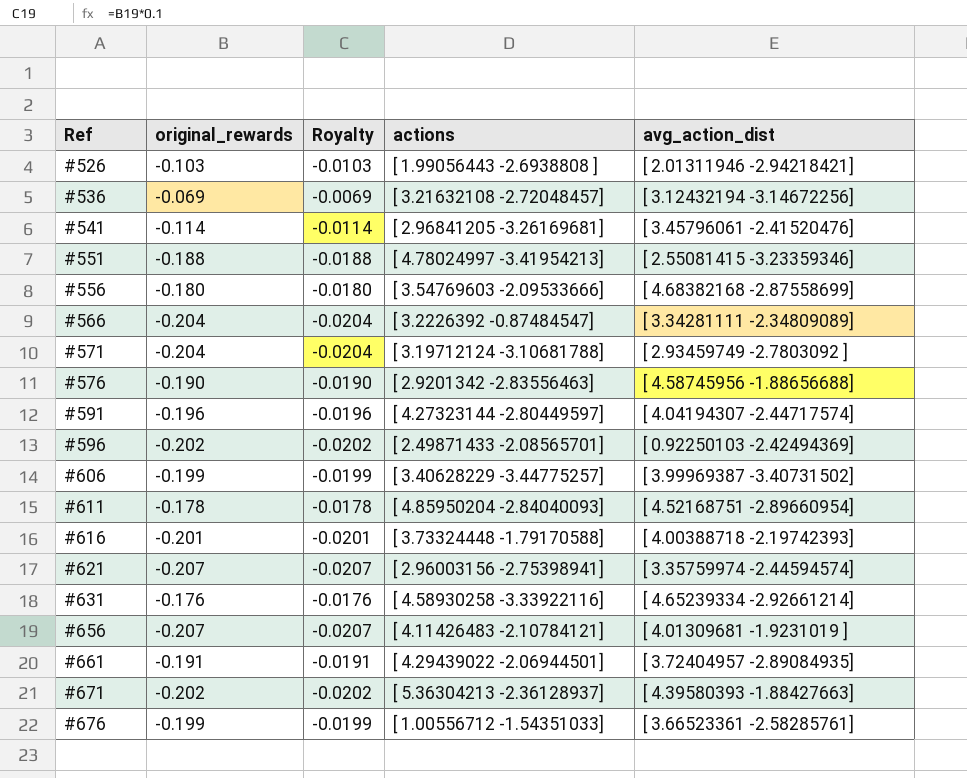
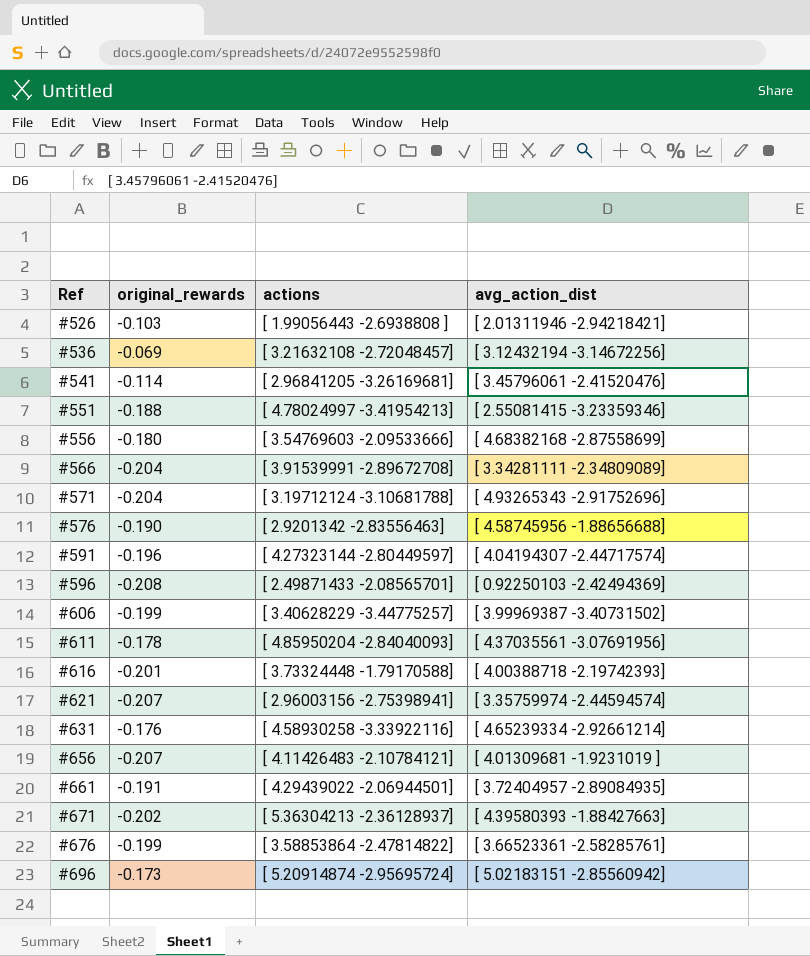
column Royalty | formula: [original_rewards] * 0.1 -> none
#566 | actions: [ 3.2226392 -0.87484547] -> [ 3.91539991 -2.89672708]
#571 | avg_action_dist: [ 2.93459749 -2.7803092 ] -> [ 4.93265343 -2.91752696]
#596 | original_rewards: -0.202 -> -0.208
#611 | avg_action_dist: [ 4.52168751 -2.89660954] -> [ 4.37035561 -3.07691956]
#676 | actions: [ 1.00556712 -1.54351033] -> [ 3.58853864 -2.47814822]
row #696: none -> -0.173 | [ 5.20914874 -2.95695724] | [ 5.02183151 -2.85560942]

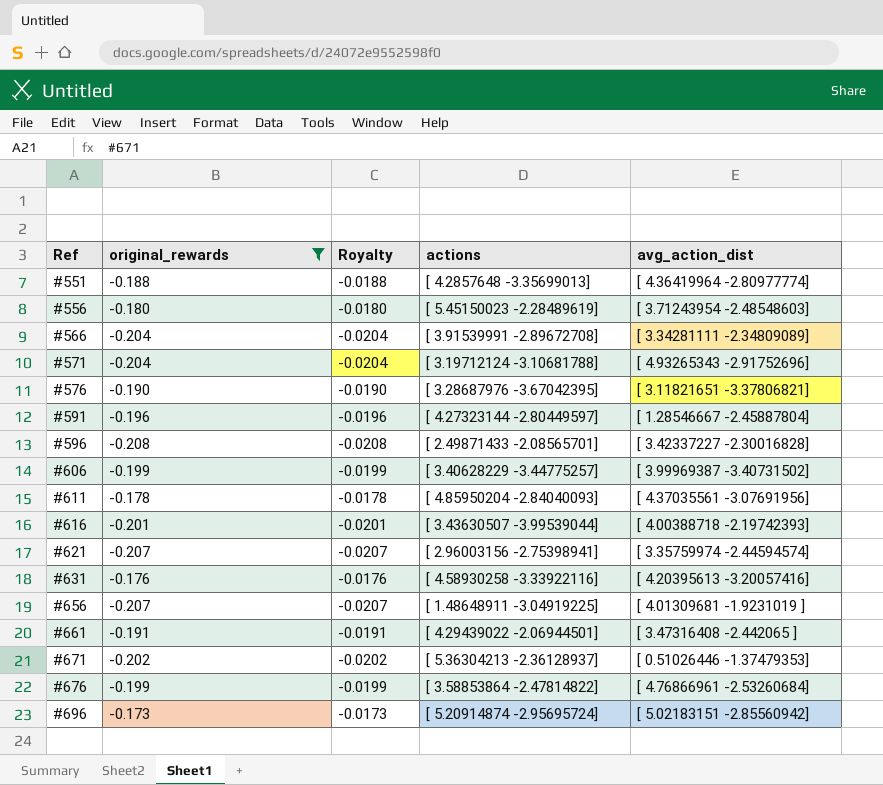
filter: none -> original_rewards <= -0.173
column Royalty | formula: none -> [original_rewards] * 0.1
#551 | actions: [ 4.78024997 -3.41954213] -> [ 4.2857648 -3.35699013]
#551 | avg_action_dist: [ 2.55081415 -3.23359346] -> [ 4.36419964 -2.80977774]
#556 | actions: [ 3.54769603 -2.09533666] -> [ 5.45150023 -2.28489619]
#556 | avg_action_dist: [ 4.68382168 -2.87558699] -> [ 3.71243954 -2.48548603]
#576 | actions: [ 2.9201342 -2.83556463] -> [ 3.28687976 -3.67042395]
#576 | avg_action_dist: [ 4.58745956 -1.88656688] -> [ 3.11821651 -3.37806821]
#591 | avg_action_dist: [ 4.04194307 -2.44717574] -> [ 1.28546667 -2.45887804]
#596 | avg_action_dist: [ 0.92250103 -2.42494369] -> [ 3.42337227 -2.30016828]
#616 | actions: [ 3.73324448 -1.79170588] -> [ 3.43630507 -3.99539044]
#631 | avg_action_dist: [ 4.65239334 -2.92661214] -> [ 4.20395613 -3.20057416]
#656 | actions: [ 4.11426483 -2.10784121] -> [ 1.48648911 -3.04919225]
#661 | avg_action_dist: [ 3.72404957 -2.89084935] -> [ 3.47316408 -2.442065 ]
#671 | avg_action_dist: [ 4.39580393 -1.88427663] -> [ 0.51026446 -1.37479353]
#676 | avg_action_dist: [ 3.66523361 -2.58285761] -> [ 4.76866961 -2.53260684]

